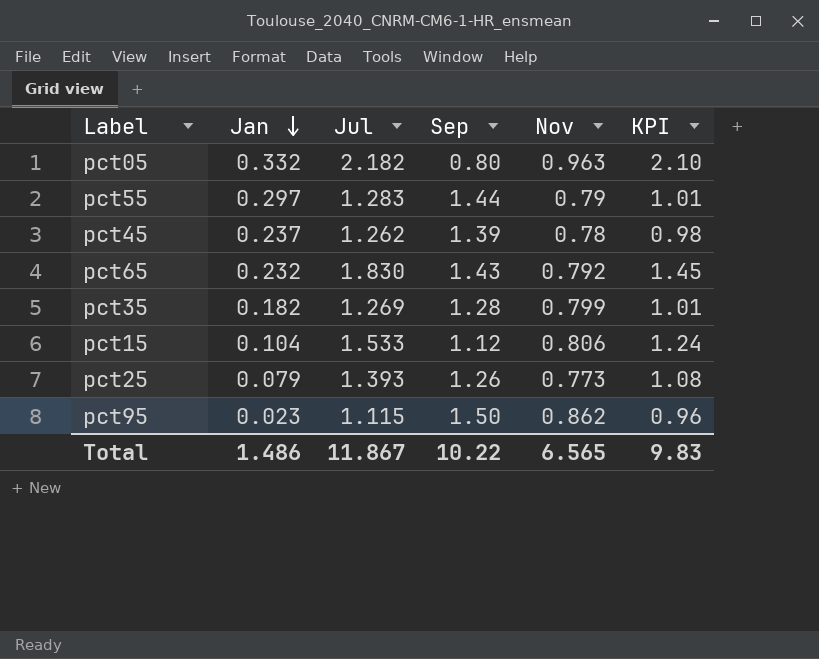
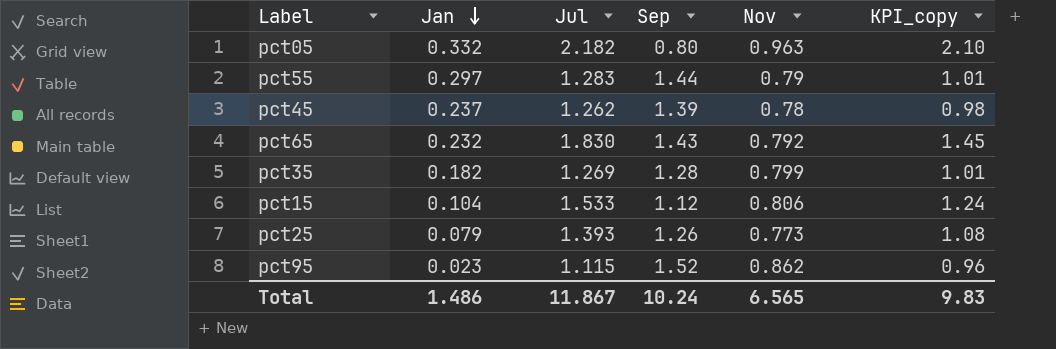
column name: KPI -> KPI_copy
pct95 | Sep: 1.50 -> 1.52
Total | Sep: 10.22 -> 10.24

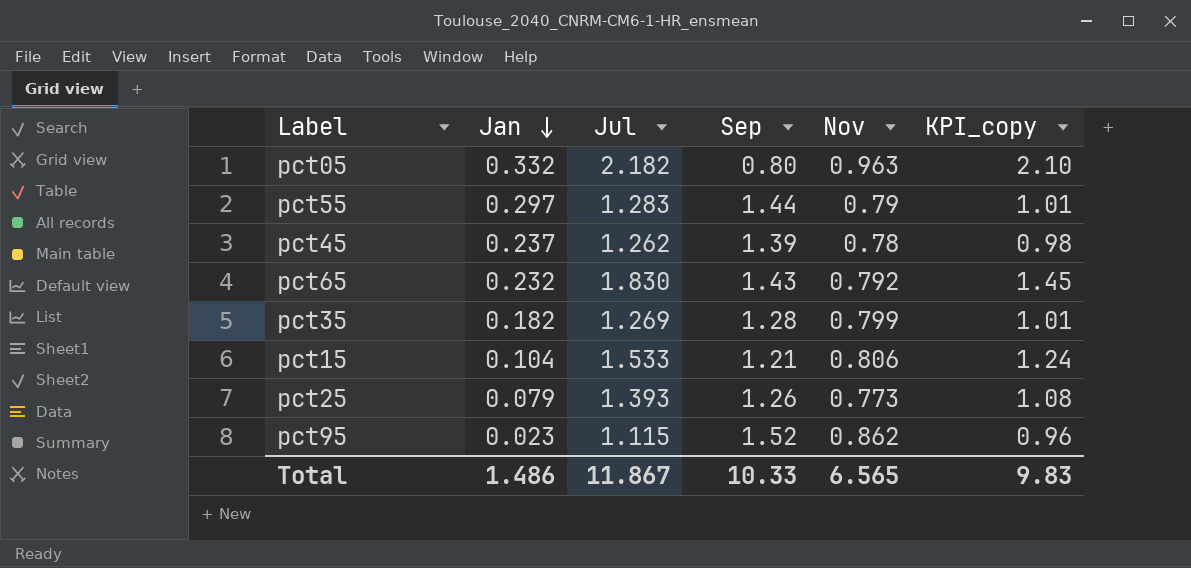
pct15 | Sep: 1.12 -> 1.21
Total | Sep: 10.24 -> 10.33

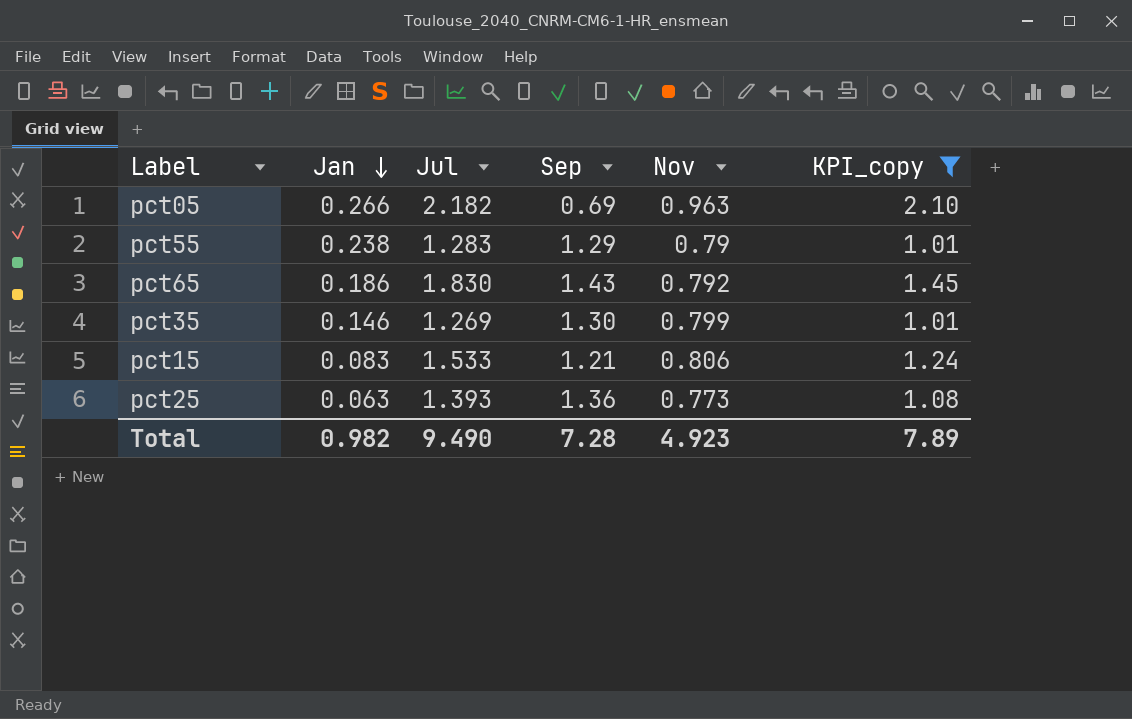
filter: none -> KPI_copy >= 1.01
pct05 | Jan: 0.332 -> 0.266
pct05 | Sep: 0.80 -> 0.69
pct55 | Jan: 0.297 -> 0.238
pct55 | Sep: 1.44 -> 1.29
pct65 | Jan: 0.232 -> 0.186
pct35 | Jan: 0.182 -> 0.146
pct35 | Sep: 1.28 -> 1.30
pct15 | Jan: 0.104 -> 0.083
pct25 | Jan: 0.079 -> 0.063
pct25 | Sep: 1.26 -> 1.36
Total | Jan: 1.486 -> 0.982
Total | Jul: 11.867 -> 9.490
Total | Sep: 10.33 -> 7.28
Total | Nov: 6.565 -> 4.923
Total | KPI_copy: 9.83 -> 7.89

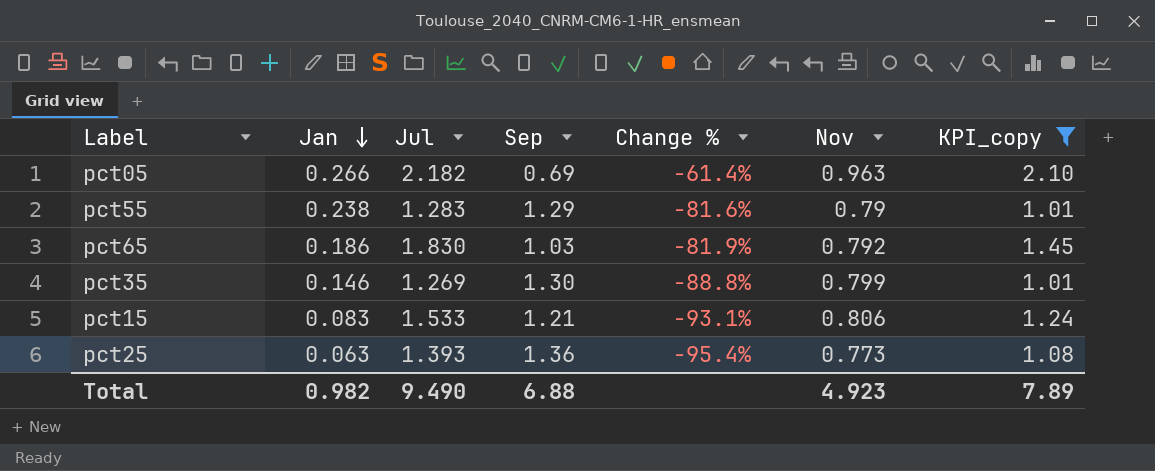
column Change % | formula: none -> ([Jan] - [Sep]) / [Sep]
pct65 | Sep: 1.43 -> 1.03
Total | Sep: 7.28 -> 6.88

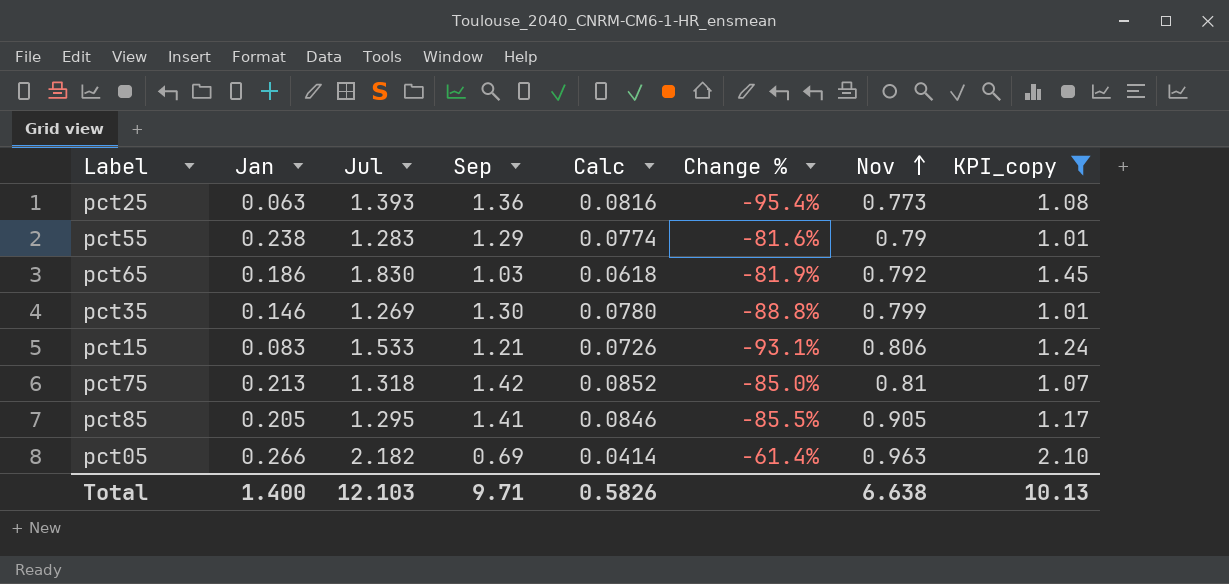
row order: Jan descending -> Nov ascending
column Calc | formula: none -> [Sep] * 0.06
row pct75: none -> 0.213 | 1.318 | 1.42 | 0.0852 | -85.0% | 0.81 | 1.07
row pct85: none -> 0.205 | 1.295 | 1.41 | 0.0846 | -85.5% | 0.905 | 1.17
Total | Jan: 0.982 -> 1.400
Total | Jul: 9.490 -> 12.103
Total | Sep: 6.88 -> 9.71
Total | Nov: 4.923 -> 6.638
Total | KPI_copy: 7.89 -> 10.13

